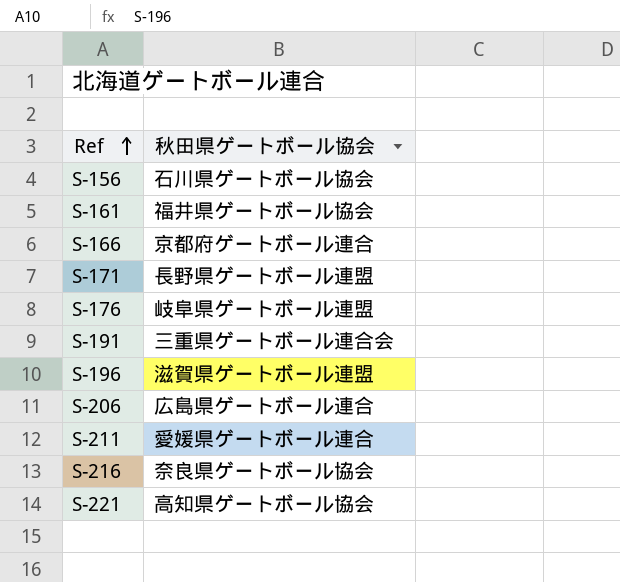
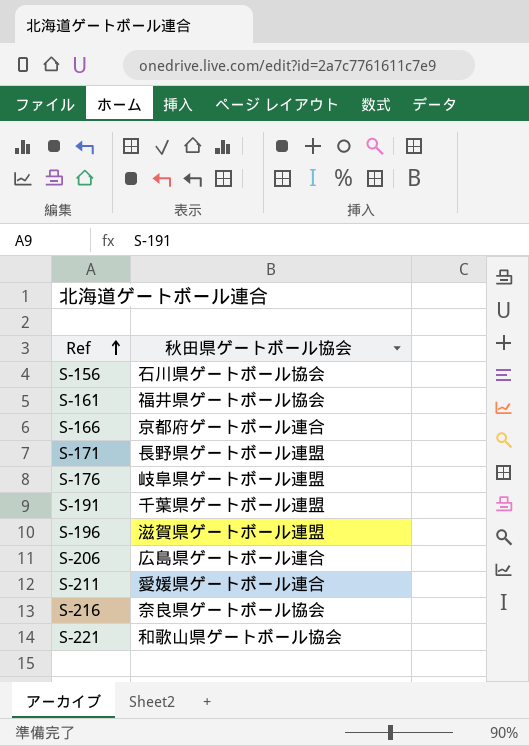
S-191 | 秋田県ゲートボール協会: 三重県ゲートボール連合会 -> 千葉県ゲートボール連盟
S-221 | 秋田県ゲートボール協会: 高知県ゲートボール協会 -> 和歌山県ゲートボール協会

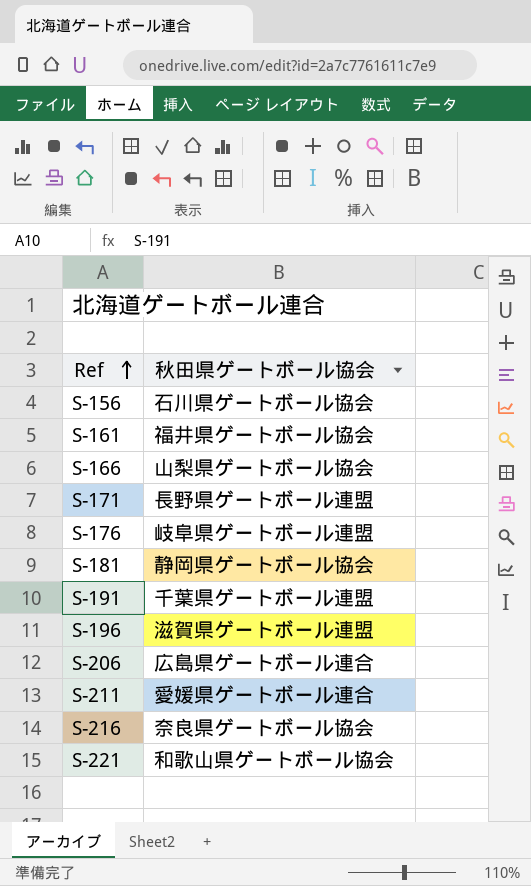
S-166 | 秋田県ゲートボール協会: 京都府ゲートボール連合 -> 山梨県ゲートボール協会
row S-181: none -> 静岡県ゲートボール協会

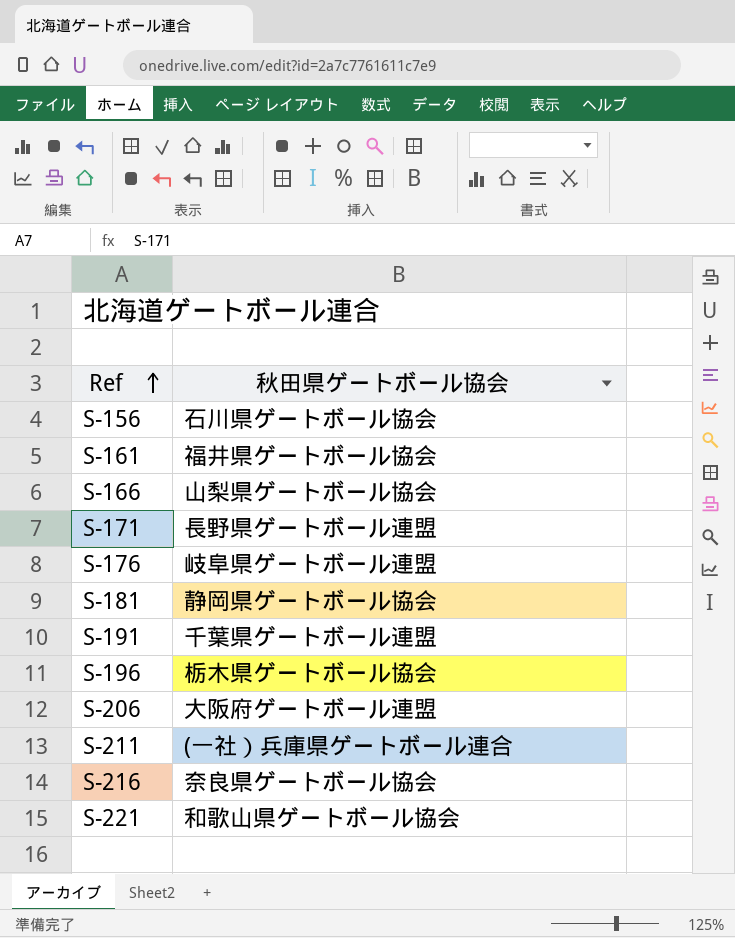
S-196 | 秋田県ゲートボール協会: 滋賀県ゲートボール連盟 -> 栃木県ゲートボール協会
S-206 | 秋田県ゲートボール協会: 広島県ゲートボール連合 -> 大阪府ゲートボール連盟
S-211 | 秋田県ゲートボール協会: 愛媛県ゲートボール連合 -> (一社）兵庫県ゲートボール連合

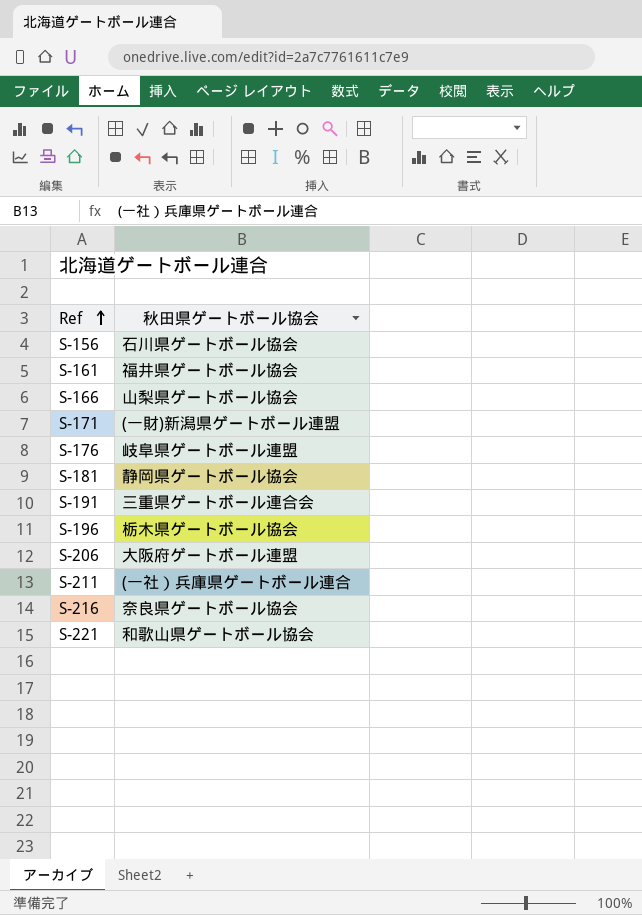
S-171 | 秋田県ゲートボール協会: 長野県ゲートボール連盟 -> (一財)新潟県ゲートボール連盟
S-191 | 秋田県ゲートボール協会: 千葉県ゲートボール連盟 -> 三重県ゲートボール連合会

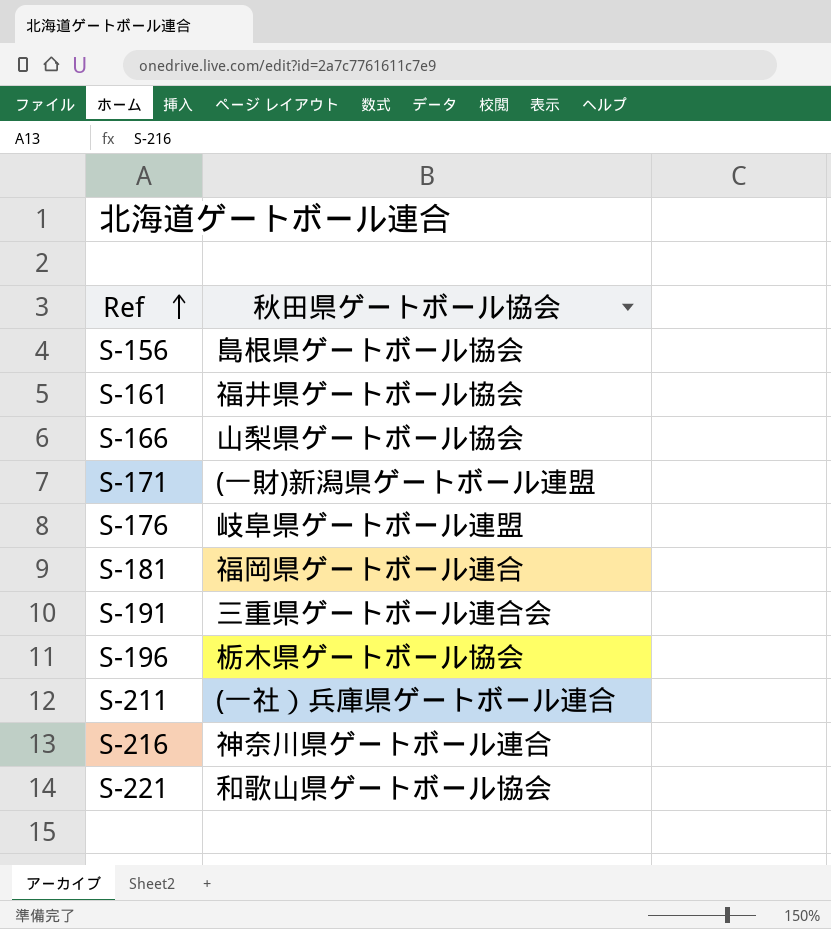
row S-206: 大阪府ゲートボール連盟 -> none
S-156 | 秋田県ゲートボール協会: 石川県ゲートボール協会 -> 島根県ゲートボール協会
S-181 | 秋田県ゲートボール協会: 静岡県ゲートボール協会 -> 福岡県ゲートボール連合
S-216 | 秋田県ゲートボール協会: 奈良県ゲートボール協会 -> 神奈川県ゲートボール連合

